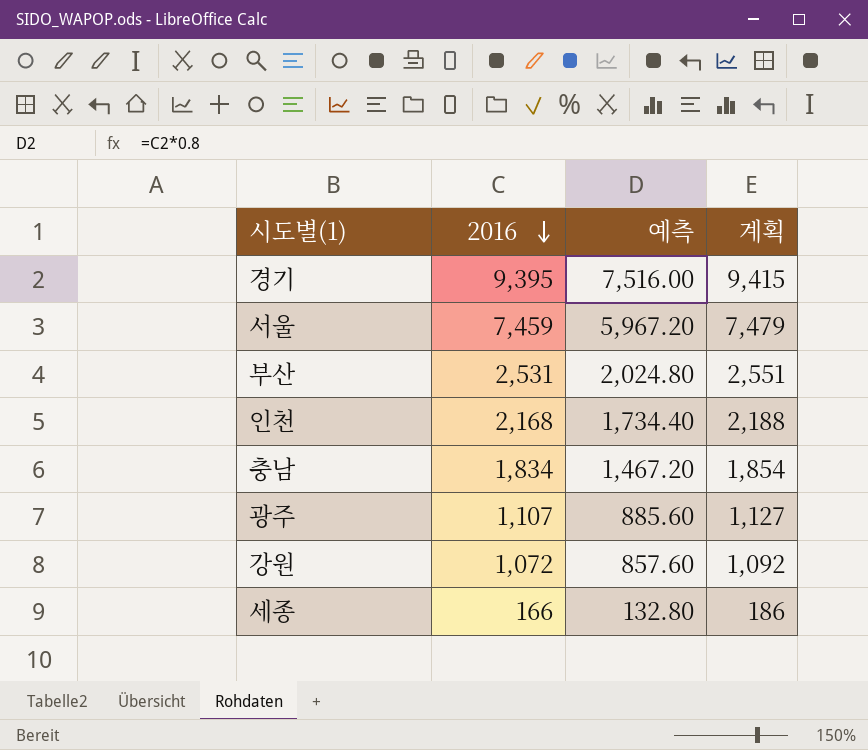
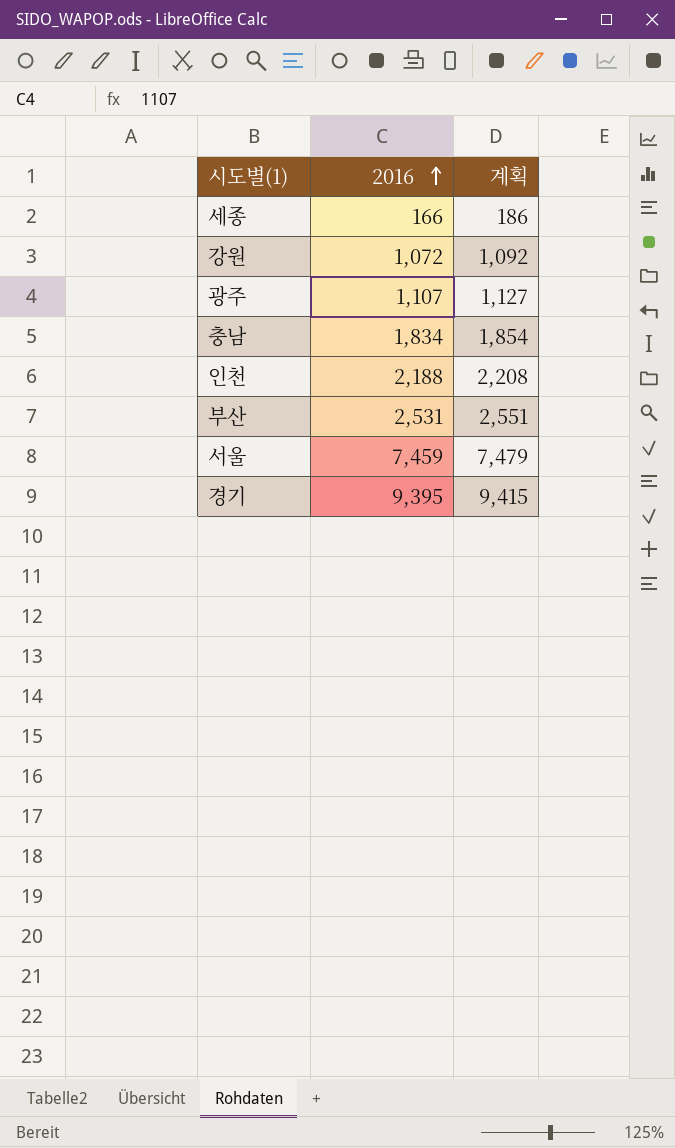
row order: 2016 descending -> 2016 ascending
column 예측 | formula: [2016] * 0.8 -> none
인천 | 2016: 2,168 -> 2,188
인천 | 계획: 2,188 -> 2,208

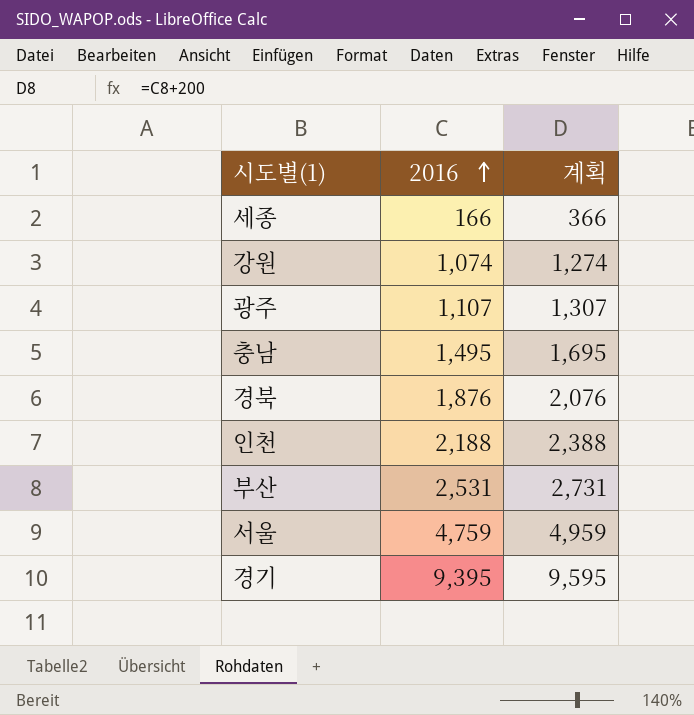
column 계획 | formula: [2016] + 20 -> [2016] + 200
강원 | 2016: 1,072 -> 1,074
충남 | 2016: 1,834 -> 1,495
row 경북: none -> 1,876 | 2,076
서울 | 2016: 7,459 -> 4,759

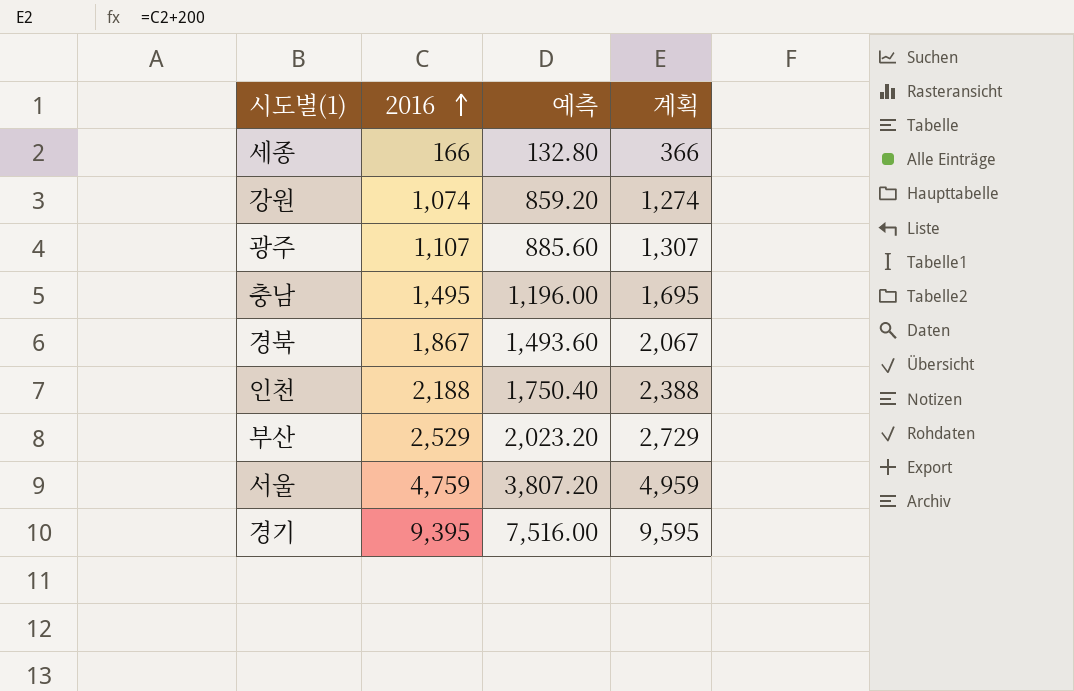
column 예측 | formula: none -> [2016] * 0.8
경북 | 2016: 1,876 -> 1,867
경북 | 계획: 2,076 -> 2,067
부산 | 2016: 2,531 -> 2,529
부산 | 계획: 2,731 -> 2,729

